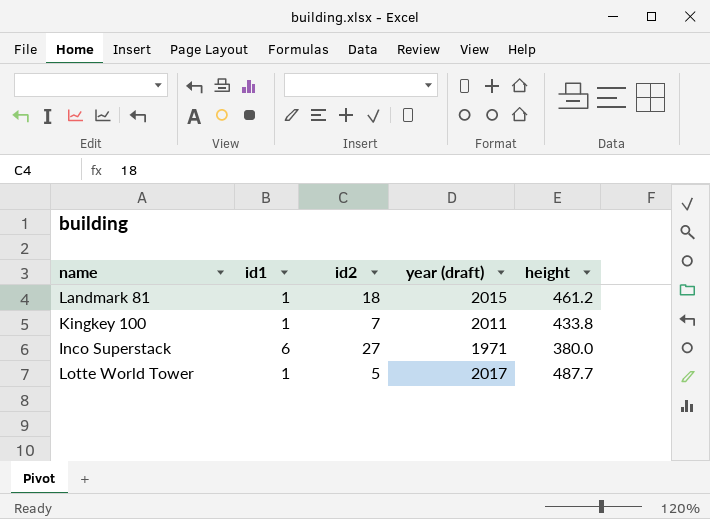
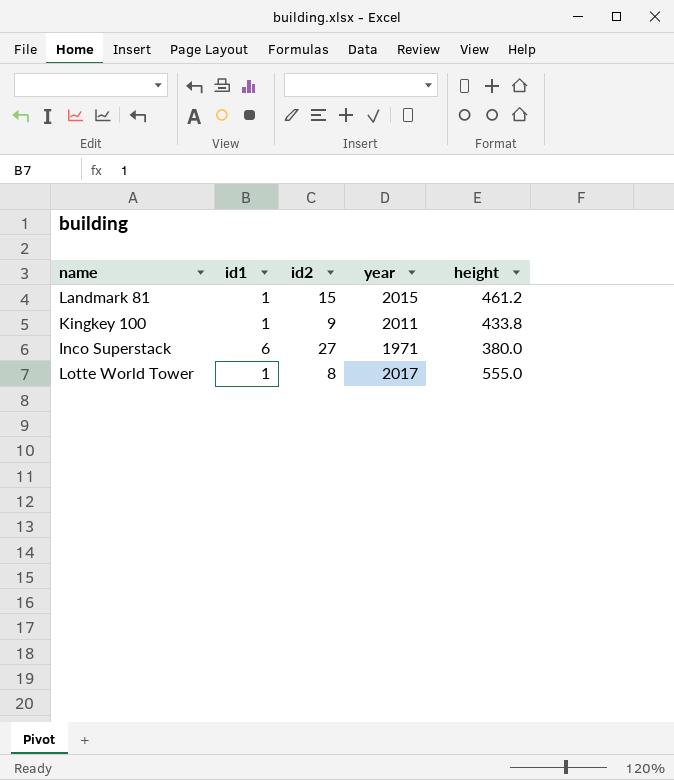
column name: year (draft) -> year
Landmark 81 | id2: 18 -> 15
Kingkey 100 | id2: 7 -> 9
Lotte World Tower | id2: 5 -> 8
Lotte World Tower | height: 487.7 -> 555.0

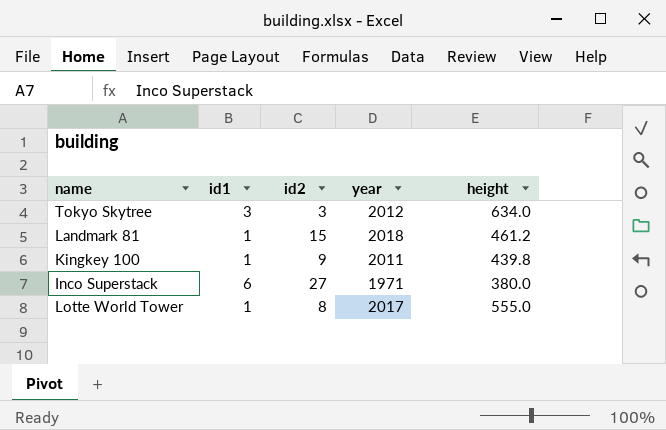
row Tokyo Skytree: none -> 3 | 3 | 2012 | 634.0
Landmark 81 | year: 2015 -> 2018
Kingkey 100 | height: 433.8 -> 439.8

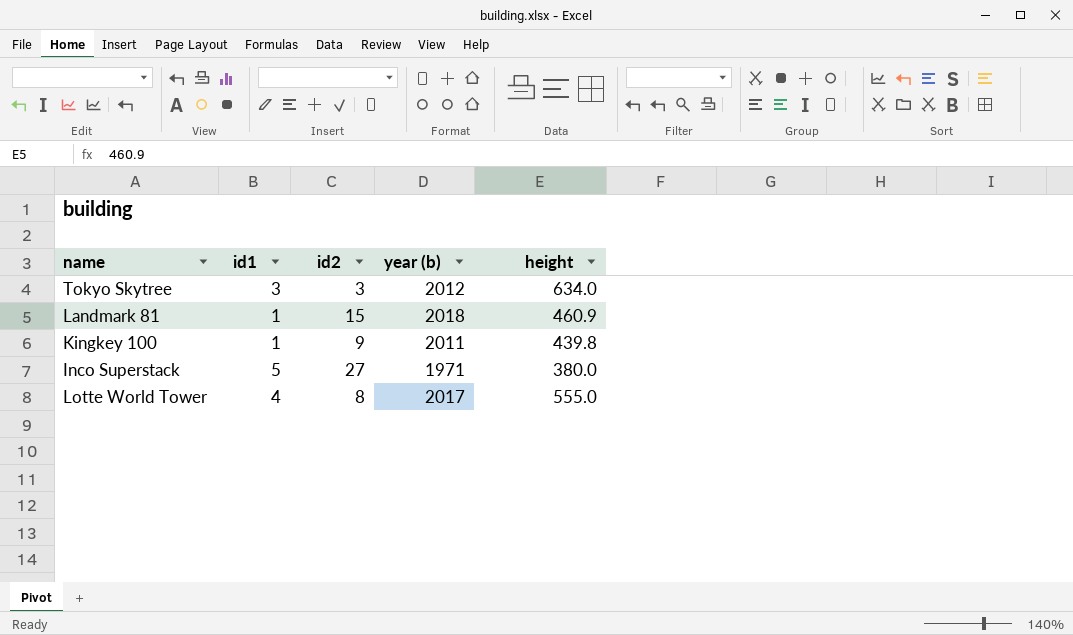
column name: year -> year (b)
Landmark 81 | height: 461.2 -> 460.9
Inco Superstack | id1: 6 -> 5
Lotte World Tower | id1: 1 -> 4

